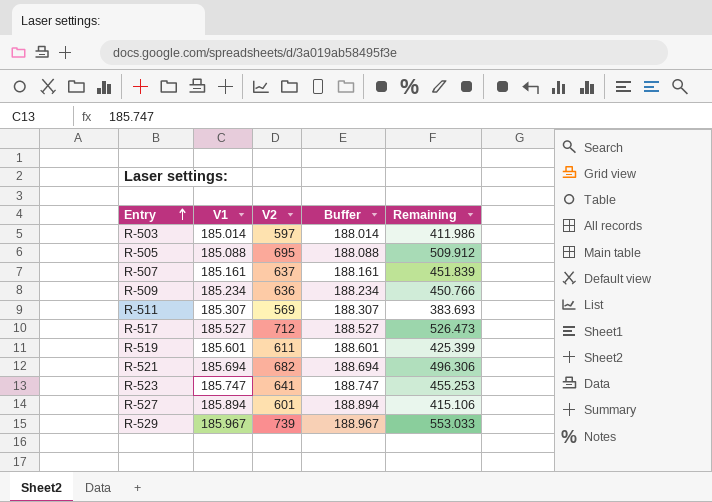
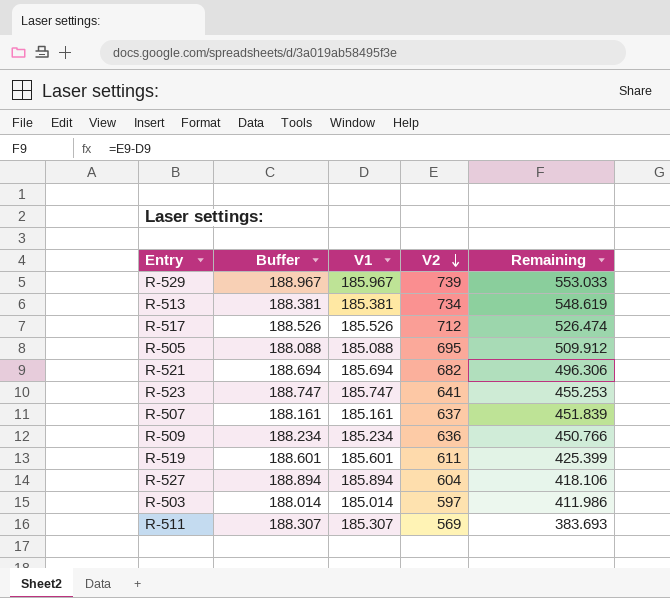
row order: Entry ascending -> V2 descending
column Buffer | position: 4 -> 2
row R-513: none -> 188.381 | 185.381 | 734 | 548.619
R-517 | Buffer: 188.527 -> 188.526
R-517 | V1: 185.527 -> 185.526
R-517 | Remaining: 526.473 -> 526.474
R-527 | V2: 601 -> 604
R-527 | Remaining: 415.106 -> 418.106

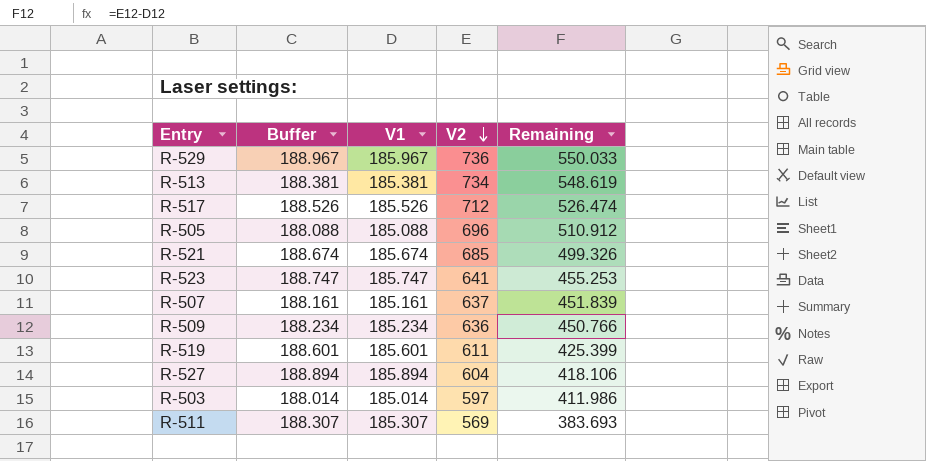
R-529 | V2: 739 -> 736
R-529 | Remaining: 553.033 -> 550.033
R-505 | V2: 695 -> 696
R-505 | Remaining: 509.912 -> 510.912
R-521 | Buffer: 188.694 -> 188.674
R-521 | V1: 185.694 -> 185.674
R-521 | V2: 682 -> 685
R-521 | Remaining: 496.306 -> 499.326

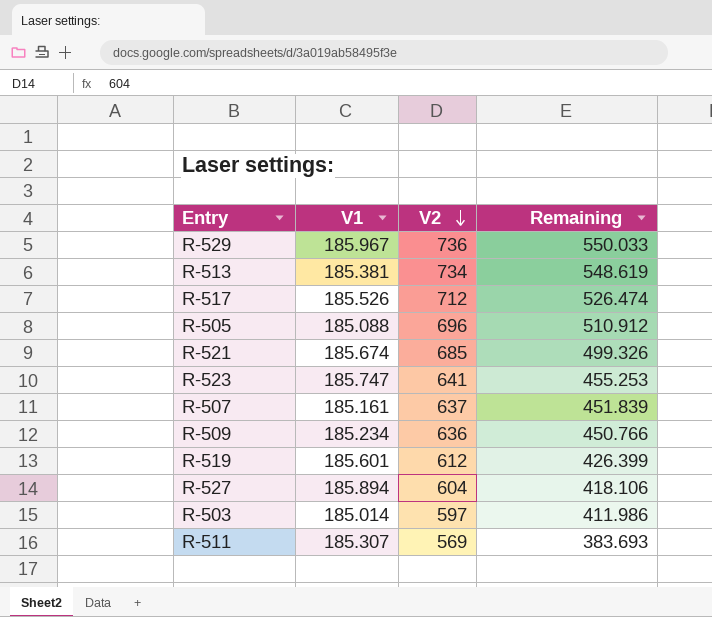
column Buffer | formula: [V1] + 3 -> none
R-519 | V2: 611 -> 612
R-519 | Remaining: 425.399 -> 426.399

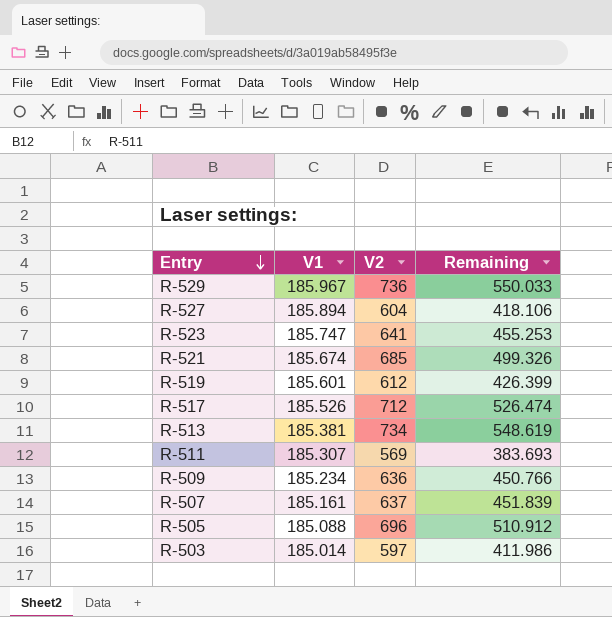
row order: V2 descending -> Entry descending

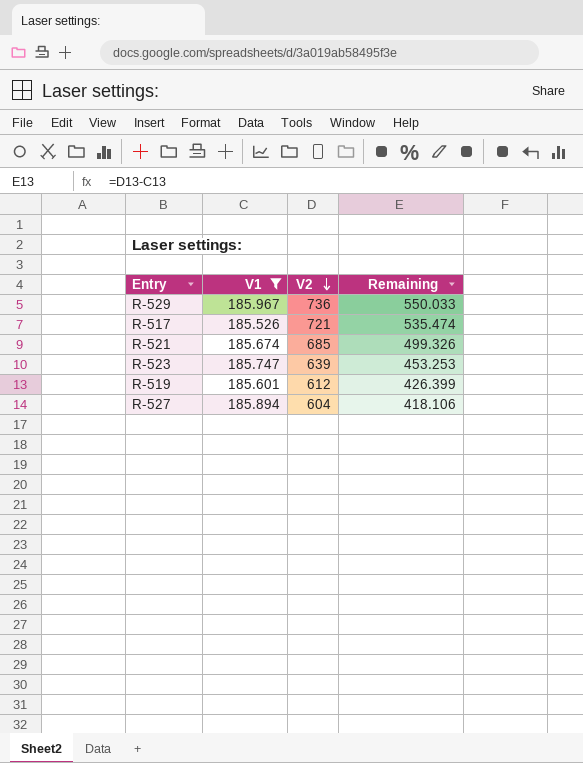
filter: none -> V1 >= 185.526
row order: Entry descending -> V2 descending
R-517 | V2: 712 -> 721
R-517 | Remaining: 526.474 -> 535.474
R-523 | V2: 641 -> 639
R-523 | Remaining: 455.253 -> 453.253

